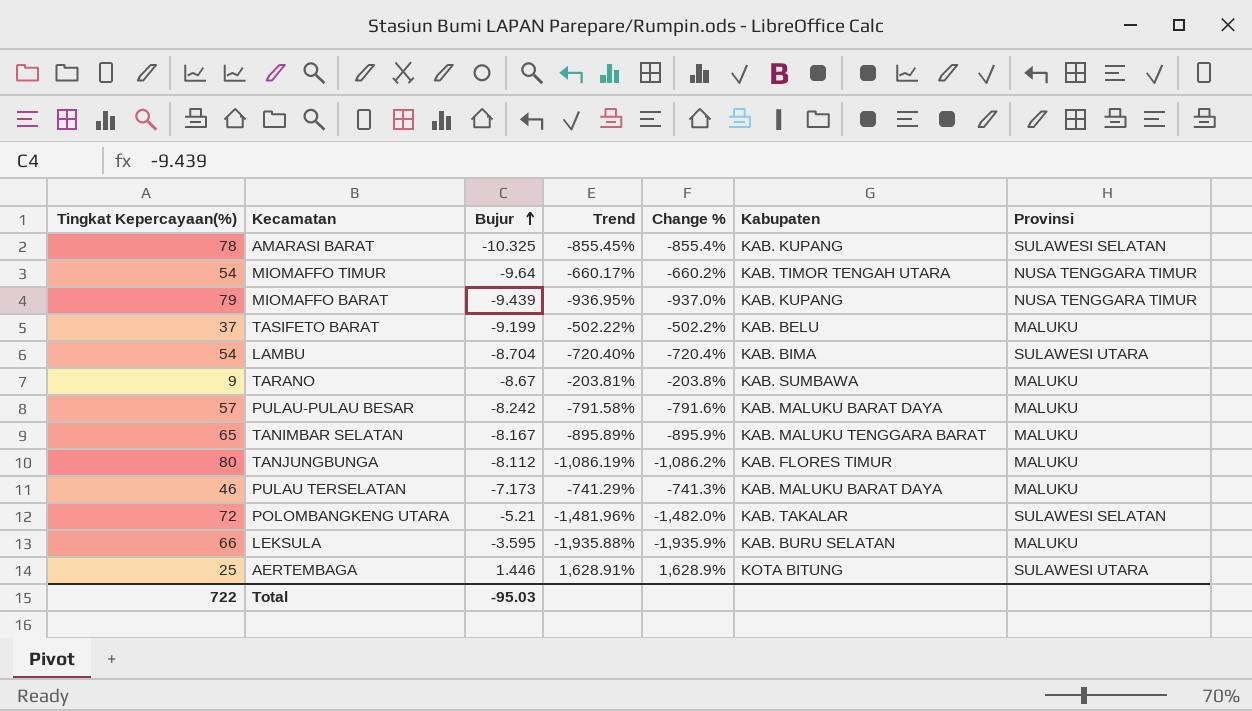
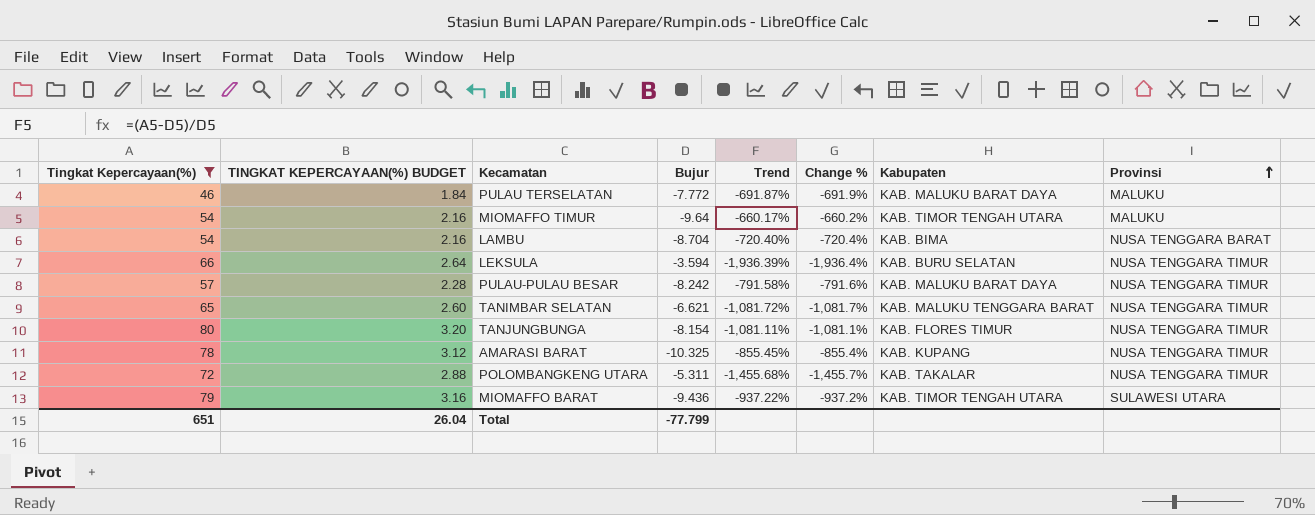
filter: none -> Tingkat Kepercayaan(%) >= 46
row order: Bujur ascending -> Provinsi ascending
column TINGKAT KEPERCAYAAN(%) BUDGET | formula: none -> [Tingkat Kepercayaan(%)] * 0.04
PULAU TERSELATAN | Bujur: -7.173 -> -7.772
PULAU TERSELATAN | Trend: -741.29% -> -691.87%
PULAU TERSELATAN | Change %: -741.3% -> -691.9%
MIOMAFFO TIMUR | Provinsi: NUSA TENGGARA TIMUR -> MALUKU
LAMBU | Provinsi: SULAWESI UTARA -> NUSA TENGGARA BARAT
LEKSULA | Bujur: -3.595 -> -3.594
LEKSULA | Trend: -1,935.88% -> -1,936.39%
LEKSULA | Change %: -1,935.9% -> -1,936.4%
LEKSULA | Provinsi: MALUKU -> NUSA TENGGARA TIMUR
PULAU-PULAU BESAR | Provinsi: MALUKU -> NUSA TENGGARA TIMUR
TANIMBAR SELATAN | Bujur: -8.167 -> -6.621
TANIMBAR SELATAN | Trend: -895.89% -> -1,081.72%
TANIMBAR SELATAN | Change %: -895.9% -> -1,081.7%
TANIMBAR SELATAN | Provinsi: MALUKU -> NUSA TENGGARA TIMUR
TANJUNGBUNGA | Bujur: -8.112 -> -8.154
TANJUNGBUNGA | Trend: -1,086.19% -> -1,081.11%
TANJUNGBUNGA | Change %: -1,086.2% -> -1,081.1%
TANJUNGBUNGA | Provinsi: MALUKU -> NUSA TENGGARA TIMUR
AMARASI BARAT | Provinsi: SULAWESI SELATAN -> NUSA TENGGARA TIMUR
POLOMBANGKENG UTARA | Bujur: -5.21 -> -5.311
POLOMBANGKENG UTARA | Trend: -1,481.96% -> -1,455.68%
POLOMBANGKENG UTARA | Change %: -1,482.0% -> -1,455.7%
POLOMBANGKENG UTARA | Provinsi: SULAWESI SELATAN -> NUSA TENGGARA TIMUR
MIOMAFFO BARAT | Bujur: -9.439 -> -9.436
MIOMAFFO BARAT | Trend: -936.95% -> -937.22%
MIOMAFFO BARAT | Change %: -937.0% -> -937.2%
MIOMAFFO BARAT | Kabupaten: KAB. KUPANG -> KAB. TIMOR TENGAH UTARA
MIOMAFFO BARAT | Provinsi: NUSA TENGGARA TIMUR -> SULAWESI UTARA
Total | Tingkat Kepercayaan(%): 722 -> 651
Total | Bujur: -95.03 -> -77.799

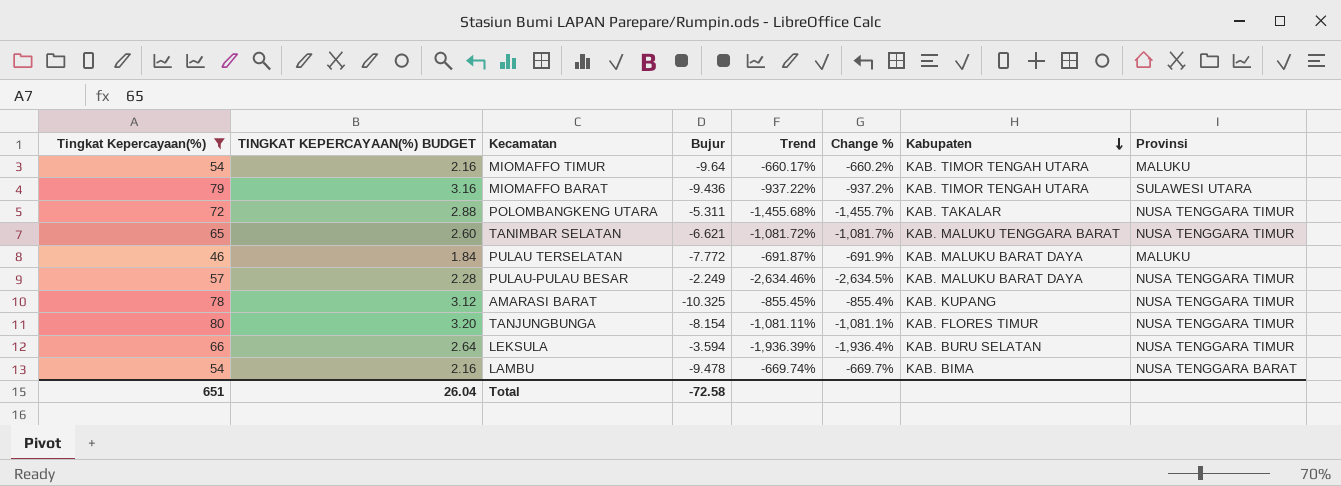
row order: Provinsi ascending -> Kabupaten descending
PULAU-PULAU BESAR | Bujur: -8.242 -> -2.249
PULAU-PULAU BESAR | Trend: -791.58% -> -2,634.46%
PULAU-PULAU BESAR | Change %: -791.6% -> -2,634.5%
LAMBU | Bujur: -8.704 -> -9.478
LAMBU | Trend: -720.40% -> -669.74%
LAMBU | Change %: -720.4% -> -669.7%
Total | Bujur: -77.799 -> -72.58

